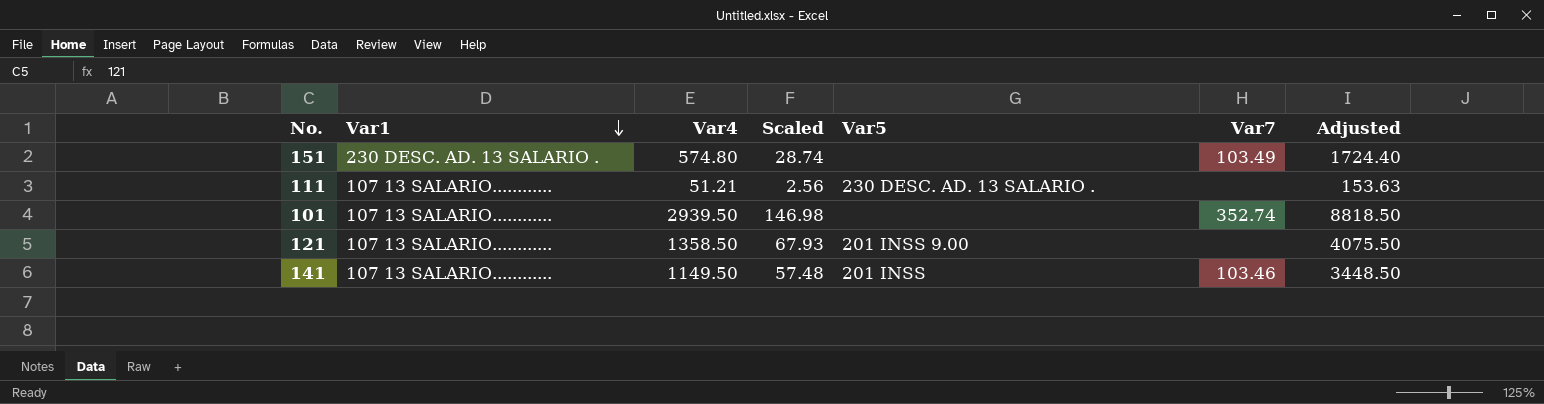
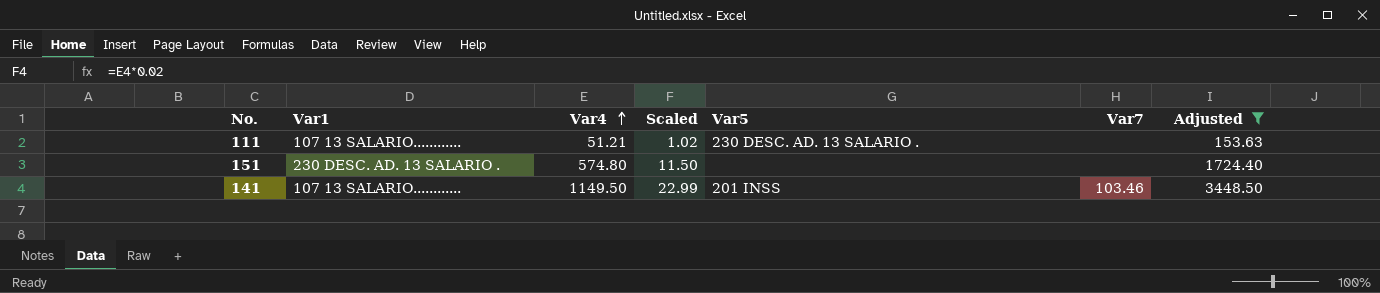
filter: none -> Adjusted <= 3448.50
row order: Var1 descending -> Var4 ascending
column Scaled | formula: [Var4] * 0.05 -> [Var4] * 0.02
151 | Var7: 103.49 -> none

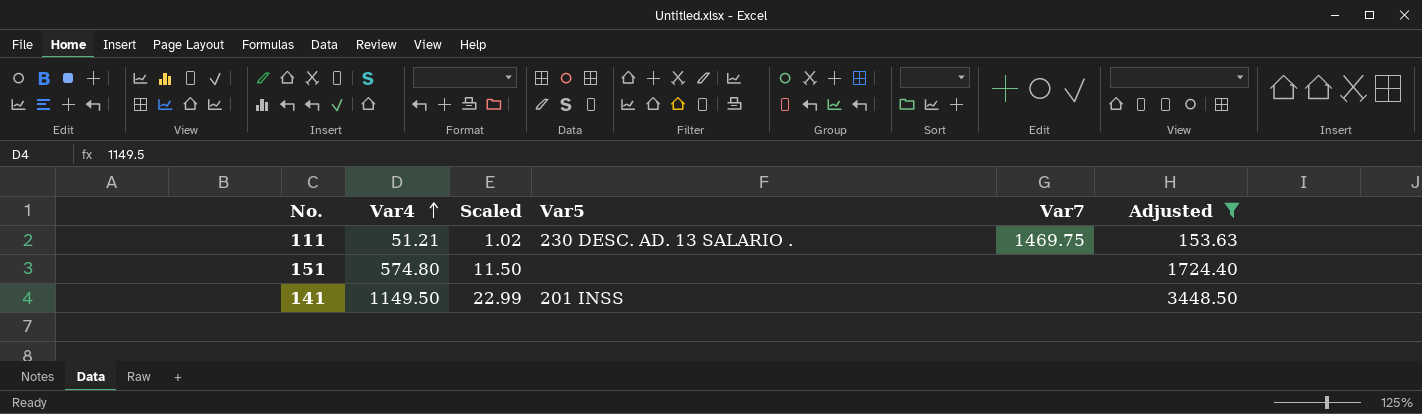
column Var1 | position: 2 -> none
111 | Var7: none -> 1469.75
141 | Var7: 103.46 -> none

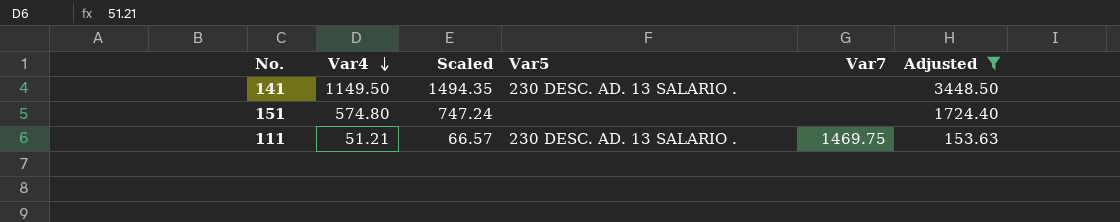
row order: Var4 ascending -> Var4 descending
column Scaled | formula: [Var4] * 0.02 -> [Var4] * 1.3
141 | Var5: 201 INSS -> 230 DESC. AD. 13 SALARIO .

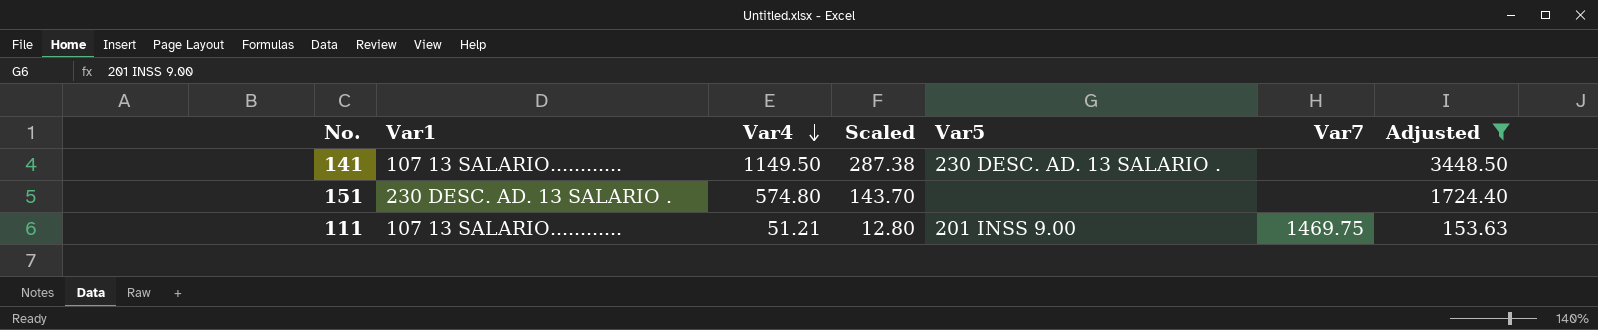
column Var1 | position: none -> 2
column Scaled | formula: [Var4] * 1.3 -> [Var4] * 0.25
111 | Var5: 230 DESC. AD. 13 SALARIO . -> 201 INSS 9.00

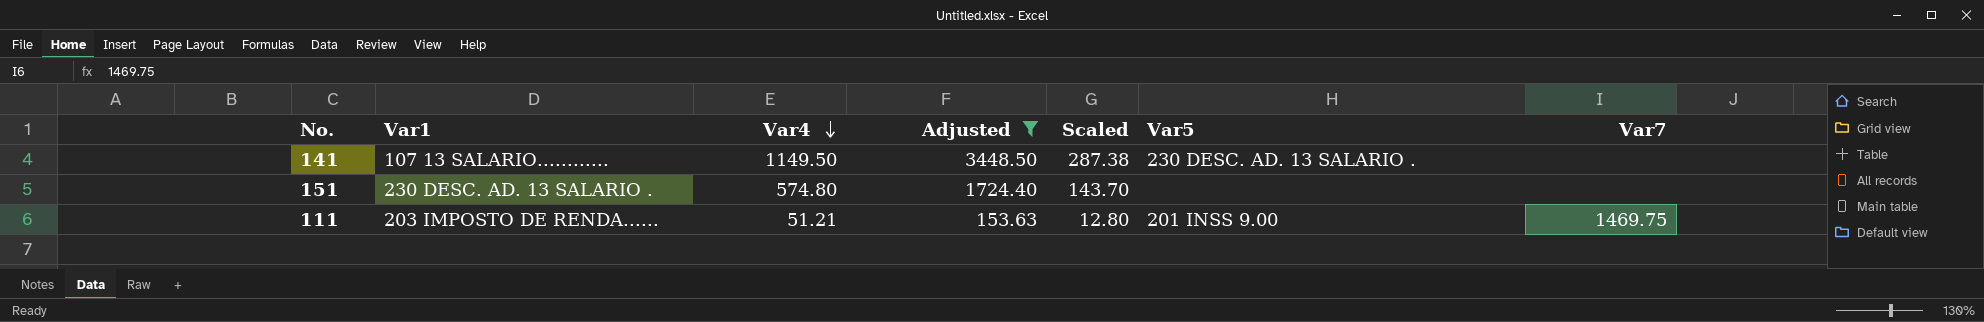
column Adjusted | position: 7 -> 4
111 | Var1: 107 13 SALARIO............ -> 203 IMPOSTO DE RENDA......

